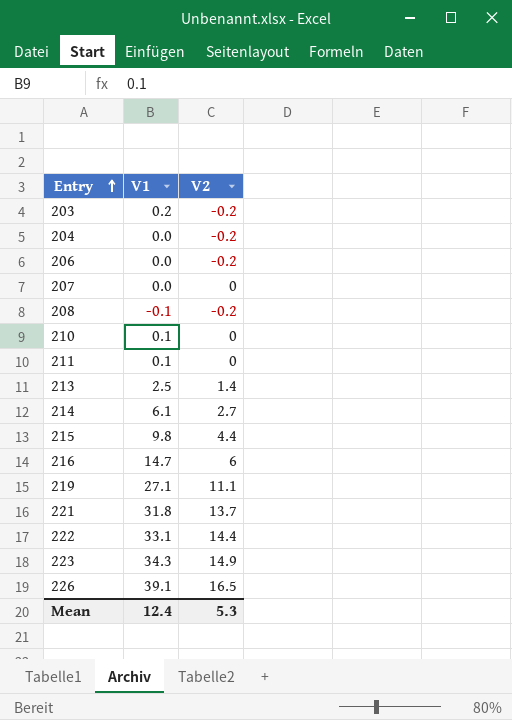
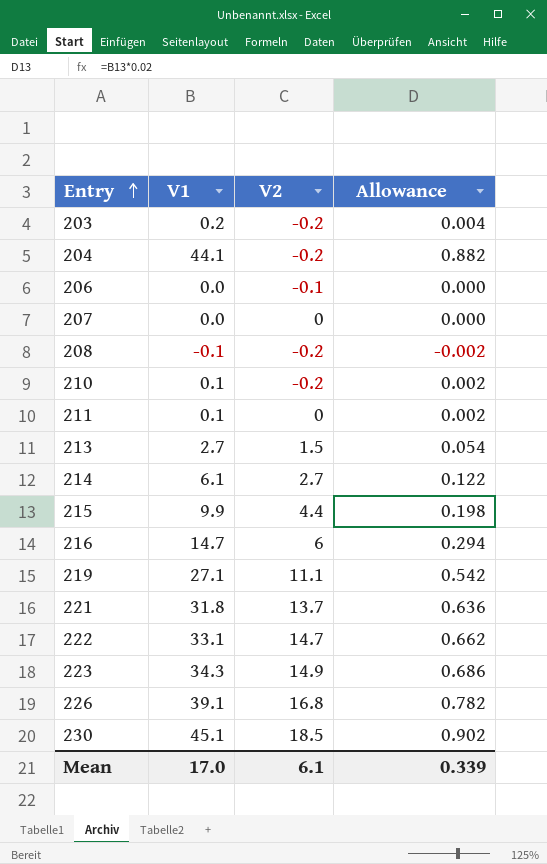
column Allowance | formula: none -> [V1] * 0.02
204 | V1: 0.0 -> 44.1
206 | V2: -0.2 -> -0.1
210 | V2: 0 -> -0.2
213 | V1: 2.5 -> 2.7
213 | V2: 1.4 -> 1.5
215 | V1: 9.8 -> 9.9
222 | V2: 14.4 -> 14.7
226 | V2: 16.5 -> 16.8
row 230: none -> 45.1 | 18.5 | 0.902
Mean | V1: 12.4 -> 17.0
Mean | V2: 5.3 -> 6.1

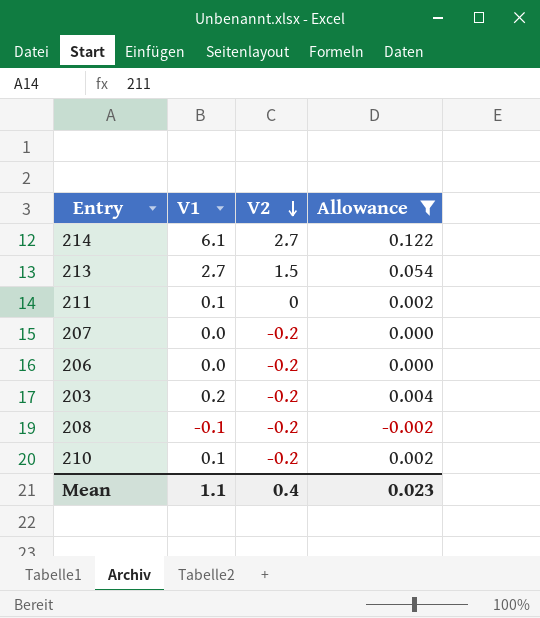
filter: none -> Allowance <= 0.122
row order: Entry ascending -> V2 descending
207 | V2: 0 -> -0.2
206 | V2: -0.1 -> -0.2
Mean | V1: 17.0 -> 1.1
Mean | V2: 6.1 -> 0.4
Mean | Allowance: 0.339 -> 0.023

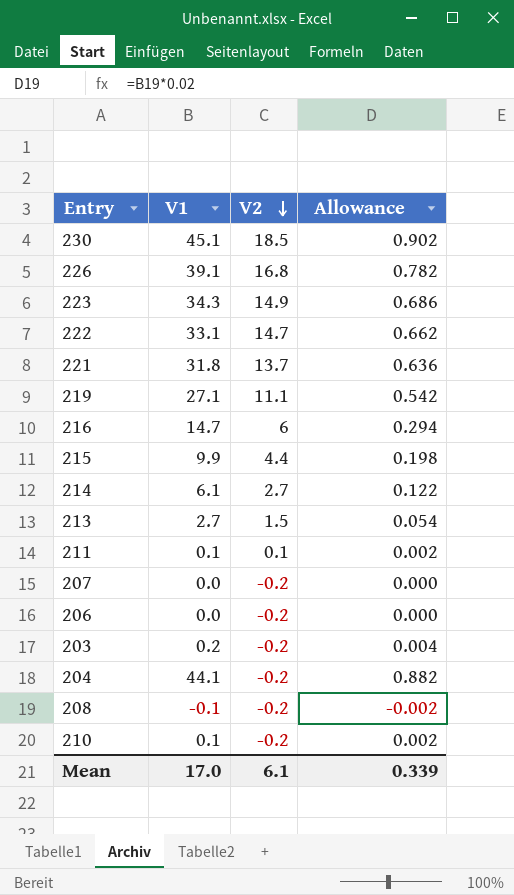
filter: Allowance <= 0.122 -> none
211 | V2: 0 -> 0.1
Mean | V1: 1.1 -> 17.0
Mean | V2: 0.4 -> 6.1
Mean | Allowance: 0.023 -> 0.339

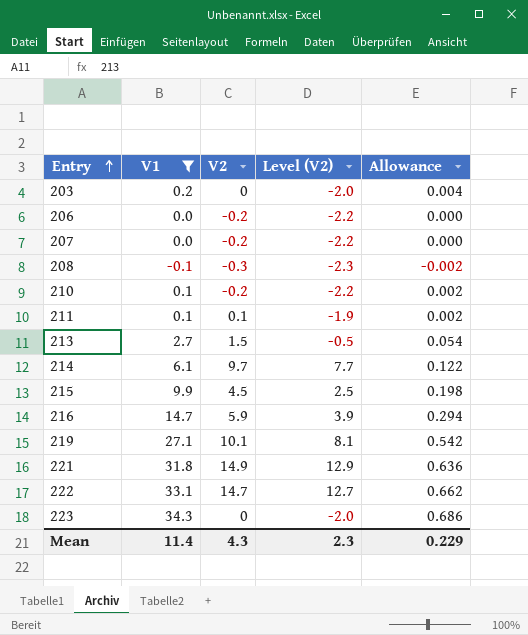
filter: none -> V1 <= 34.3
row order: V2 descending -> Entry ascending
column Level (V2) | formula: none -> [V2] - 2
203 | V2: -0.2 -> 0
208 | V2: -0.2 -> -0.3
214 | V2: 2.7 -> 9.7
215 | V2: 4.4 -> 4.5
216 | V2: 6 -> 5.9
219 | V2: 11.1 -> 10.1
221 | V2: 13.7 -> 14.9
223 | V2: 14.9 -> 0
Mean | V1: 17.0 -> 11.4
Mean | V2: 6.1 -> 4.3
Mean | Allowance: 0.339 -> 0.229

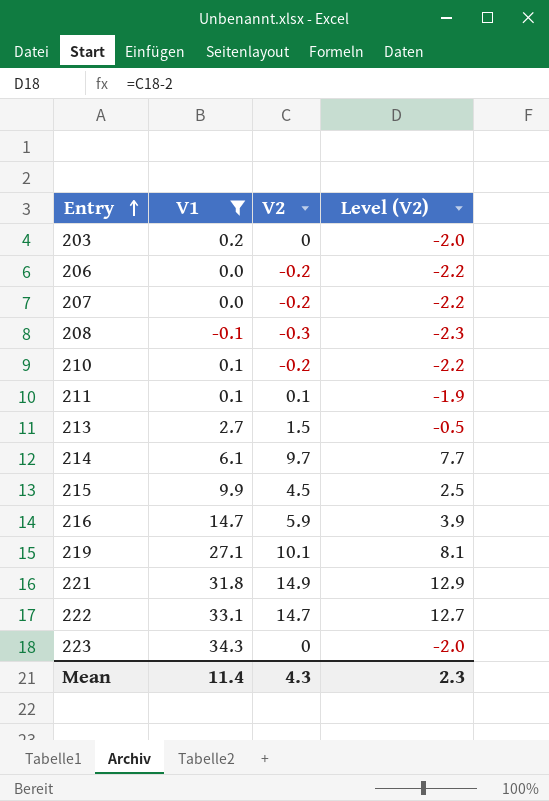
column Allowance | formula: [V1] * 0.02 -> none

